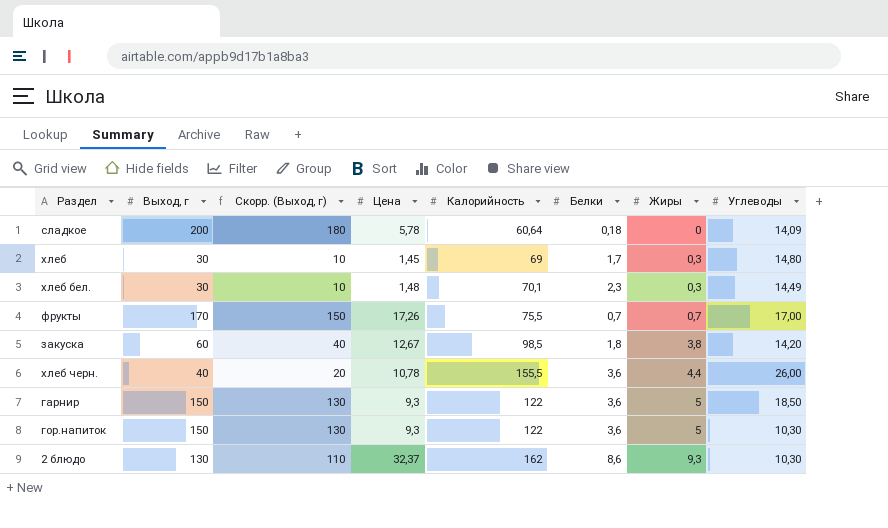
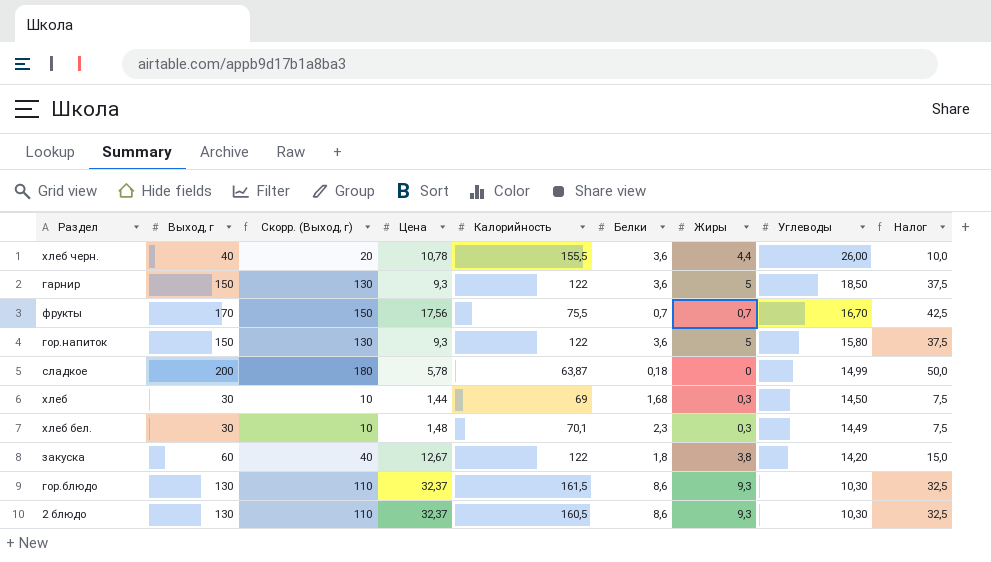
row order: Жиры ascending -> Углеводы descending
column Налог | formula: none -> [Выход, г] * 0,25
фрукты | Цена: 17,26 -> 17,56
фрукты | Углеводы: 17,00 -> 16,70
гор.напиток | Углеводы: 10,30 -> 15,80
сладкое | Калорийность: 60,64 -> 63,87
сладкое | Углеводы: 14,09 -> 14,99
хлеб | Цена: 1,45 -> 1,44
хлеб | Белки: 1,7 -> 1,68
хлеб | Углеводы: 14,80 -> 14,50
закуска | Калорийность: 98,5 -> 122
row гор.блюдо: none -> 130 | 110 | 32,37 | 161,5 | 8,6 | 9,3 | 10,30 | 32,5
2 блюдо | Калорийность: 162 -> 160,5

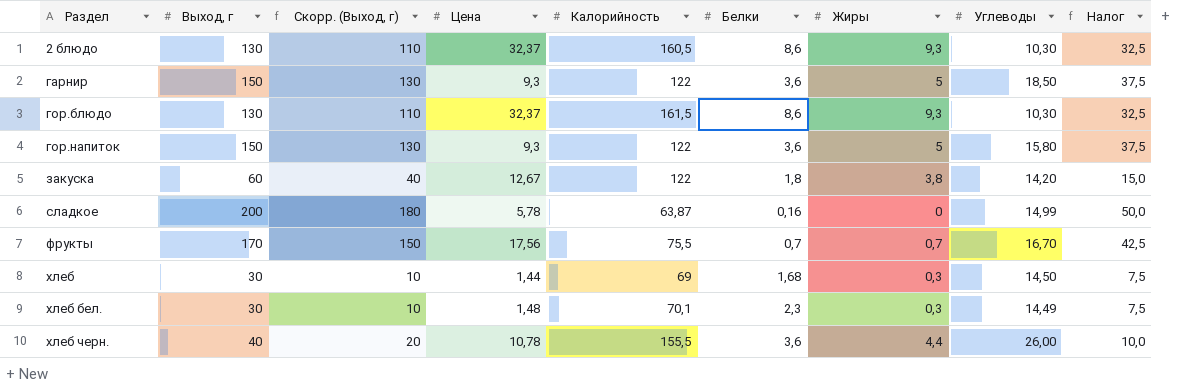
row order: Углеводы descending -> Раздел ascending
сладкое | Белки: 0,18 -> 0,16

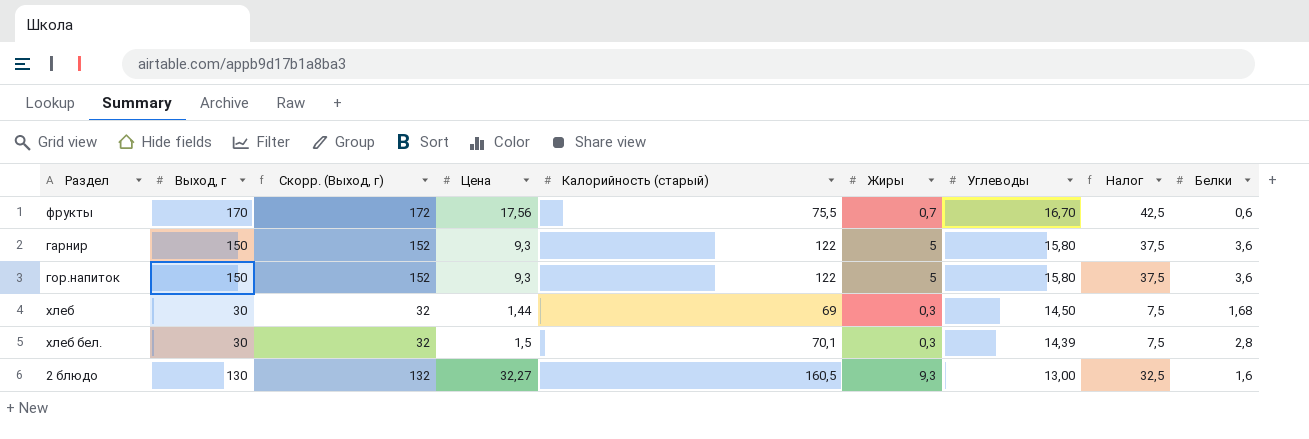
row order: Раздел ascending -> Углеводы descending
column Скорр. (Выход, г) | formula: [Выход, г] - 20 -> [Выход, г] + 2
column name: Калорийность -> Калорийность (старый)
column Белки | position: 6 -> 9
row гор.блюдо: 130 | 110 | 32,37 | 161,5 | 8,6 | 9,3 | 10,30 | 32,5 -> none
row закуска: 60 | 40 | 12,67 | 122 | 1,8 | 3,8 | 14,20 | 15,0 -> none
row сладкое: 200 | 180 | 5,78 | 63,87 | 0,16 | 0 | 14,99 | 50,0 -> none
row хлеб черн.: 40 | 20 | 10,78 | 155,5 | 3,6 | 4,4 | 26,00 | 10,0 -> none
фрукты | Белки: 0,7 -> 0,6
гарнир | Углеводы: 18,50 -> 15,80
хлеб бел. | Цена: 1,48 -> 1,5
хлеб бел. | Углеводы: 14,49 -> 14,39
хлеб бел. | Белки: 2,3 -> 2,8
2 блюдо | Цена: 32,37 -> 32,27
2 блюдо | Углеводы: 10,30 -> 13,00
2 блюдо | Белки: 8,6 -> 1,6

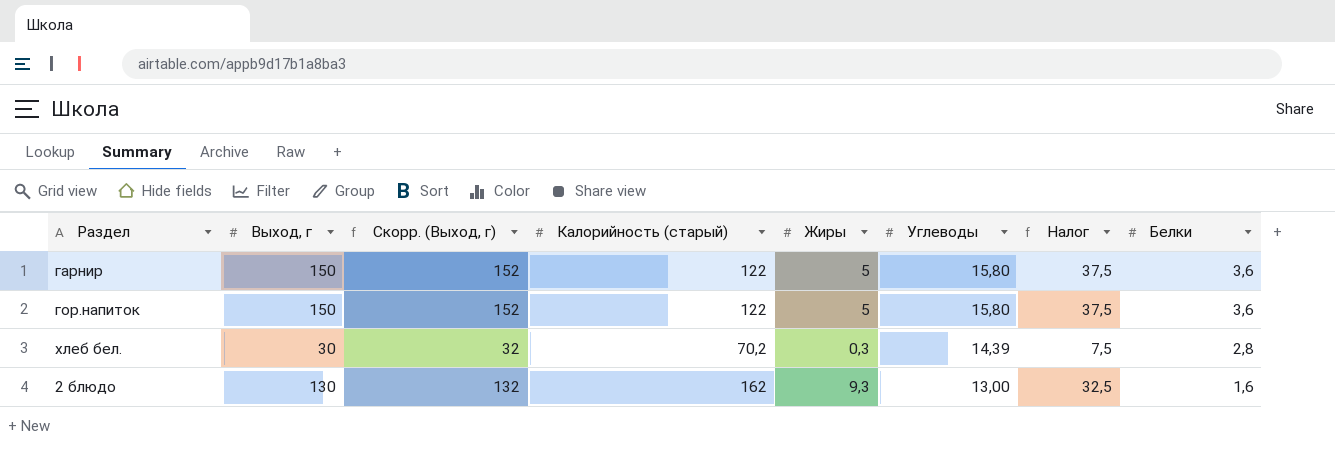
column Цена | position: 4 -> none
row фрукты: 170 | 172 | 17,56 | 75,5 | 0,7 | 16,70 | 42,5 | 0,6 -> none
row хлеб: 30 | 32 | 1,44 | 69 | 0,3 | 14,50 | 7,5 | 1,68 -> none
хлеб бел. | Калорийность (старый): 70,1 -> 70,2
2 блюдо | Калорийность (старый): 160,5 -> 162

